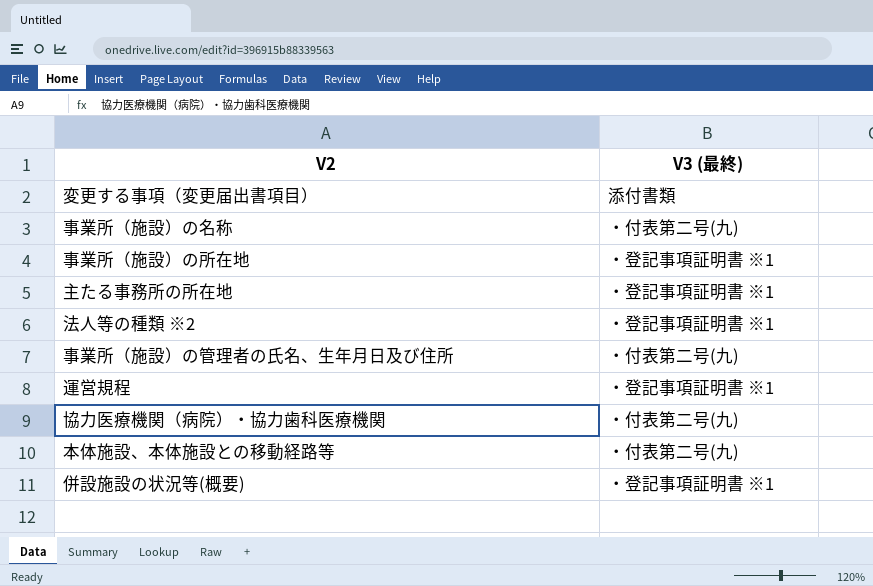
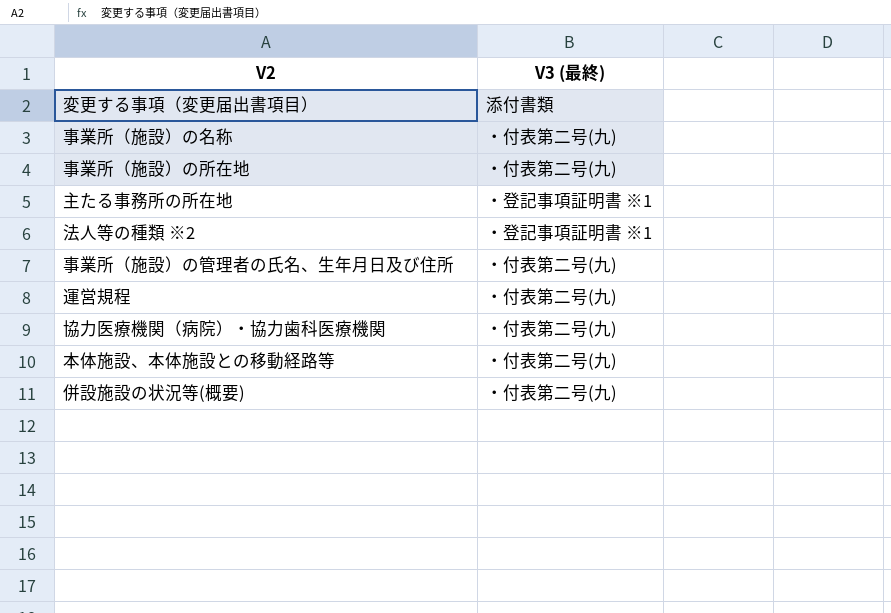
事業所（施設）の所在地 | V3 (最終): ・登記事項証明書 ※1 -> ・付表第二号(九)
運営規程 | V3 (最終): ・登記事項証明書 ※1 -> ・付表第二号(九)
併設施設の状況等(概要) | V3 (最終): ・登記事項証明書 ※1 -> ・付表第二号(九)

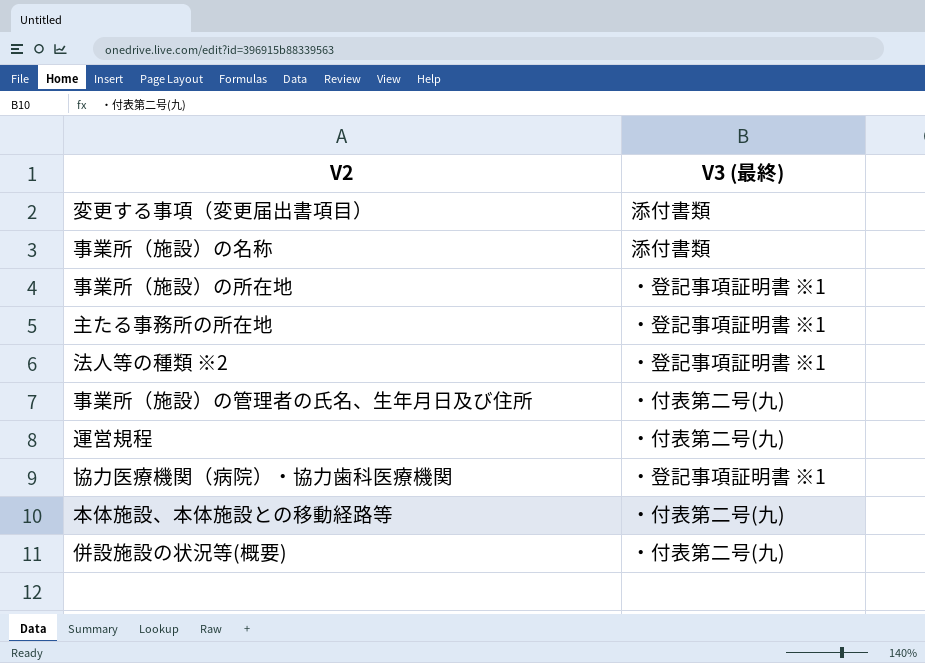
事業所（施設）の名称 | V3 (最終): ・付表第二号(九) -> 添付書類
事業所（施設）の所在地 | V3 (最終): ・付表第二号(九) -> ・登記事項証明書 ※1
協力医療機関（病院）・協力歯科医療機関 | V3 (最終): ・付表第二号(九) -> ・登記事項証明書 ※1

